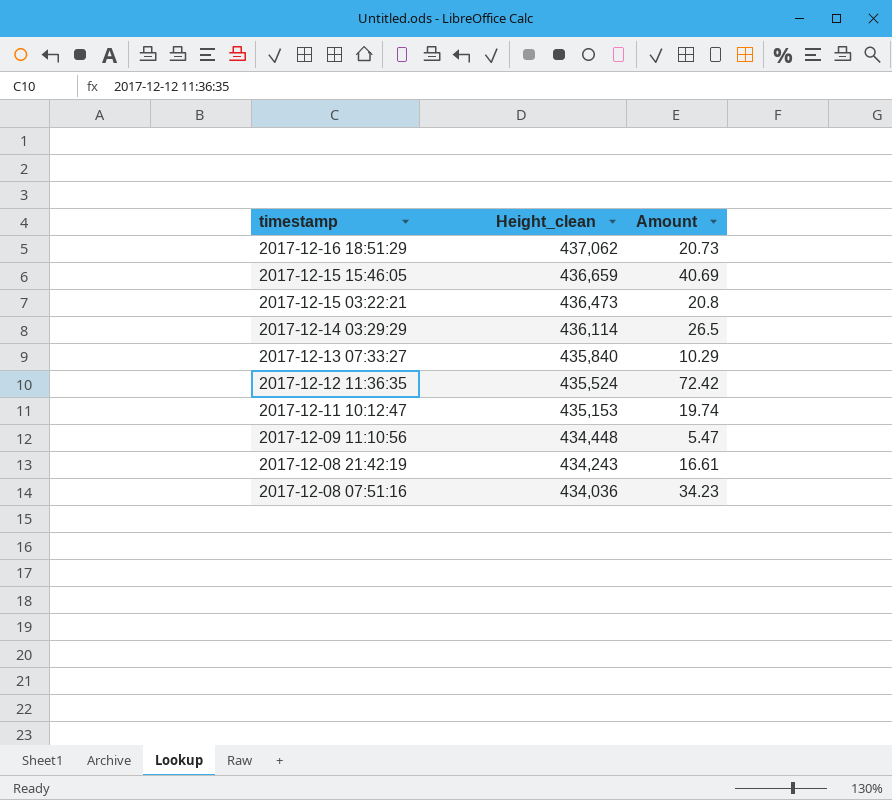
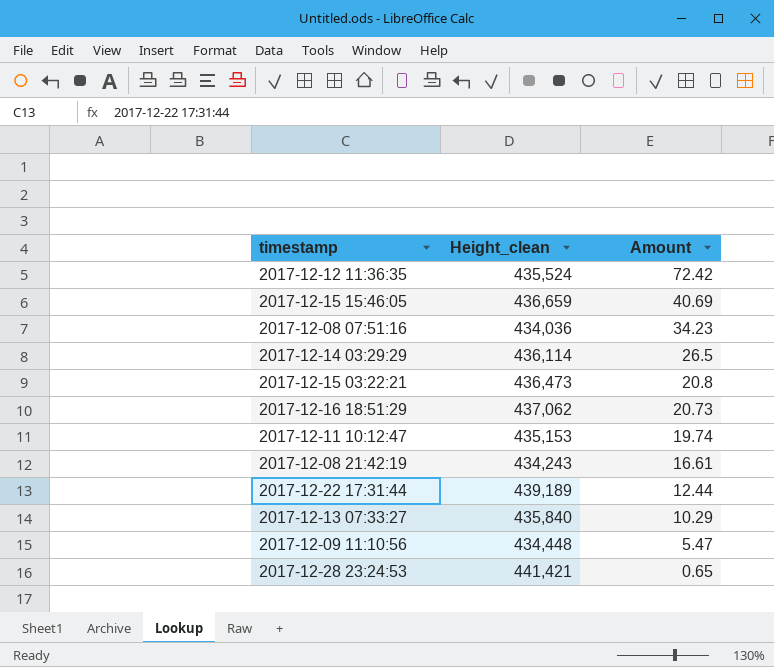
row order: timestamp descending -> Amount descending
row 2017-12-22 17:31:44: none -> 439,189 | 12.44
row 2017-12-28 23:24:53: none -> 441,421 | 0.65

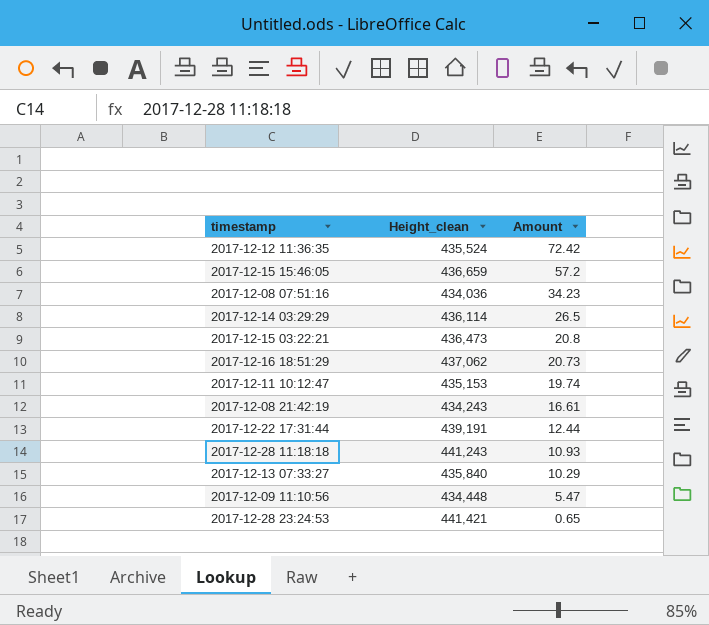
2017-12-15 15:46:05 | Amount: 40.69 -> 57.2
2017-12-22 17:31:44 | Height_clean: 439,189 -> 439,191
row 2017-12-28 11:18:18: none -> 441,243 | 10.93

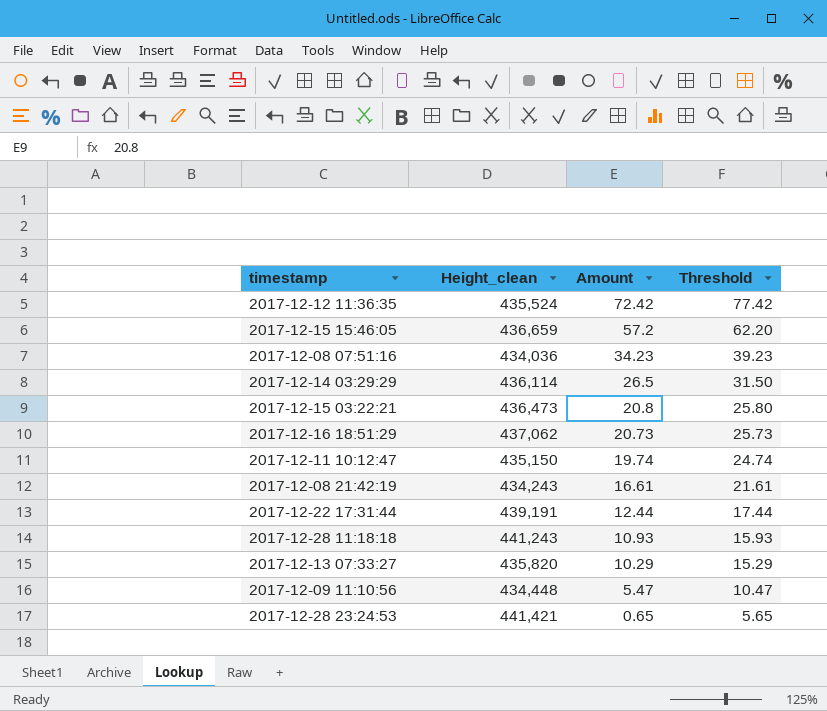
column Threshold | formula: none -> [Amount] + 5
2017-12-11 10:12:47 | Height_clean: 435,153 -> 435,150
2017-12-13 07:33:27 | Height_clean: 435,840 -> 435,820

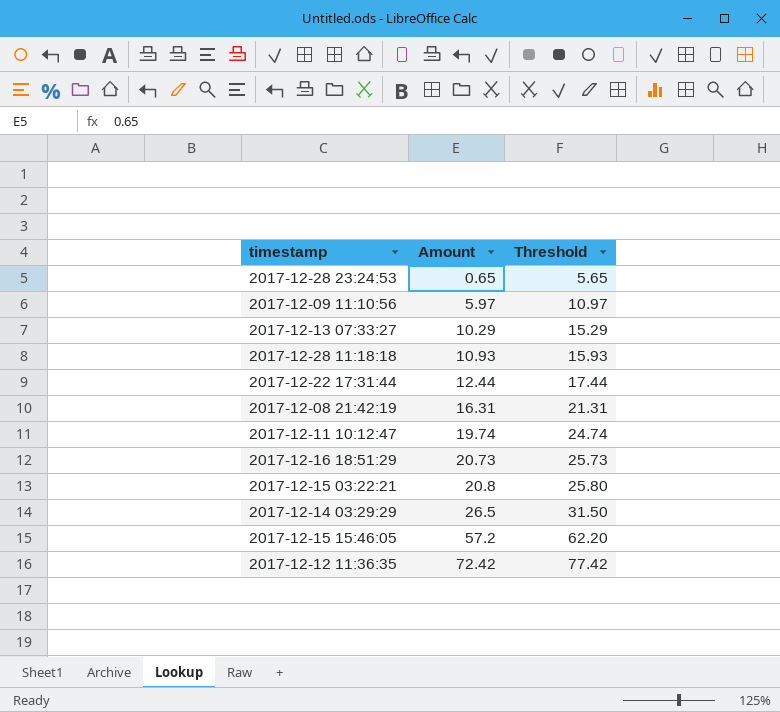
row order: Amount descending -> Amount ascending
column Height_clean | position: 2 -> none
row 2017-12-08 07:51:16: 434,036 | 34.23 | 39.23 -> none
2017-12-09 11:10:56 | Amount: 5.47 -> 5.97
2017-12-09 11:10:56 | Threshold: 10.47 -> 10.97
2017-12-08 21:42:19 | Amount: 16.61 -> 16.31
2017-12-08 21:42:19 | Threshold: 21.61 -> 21.31

